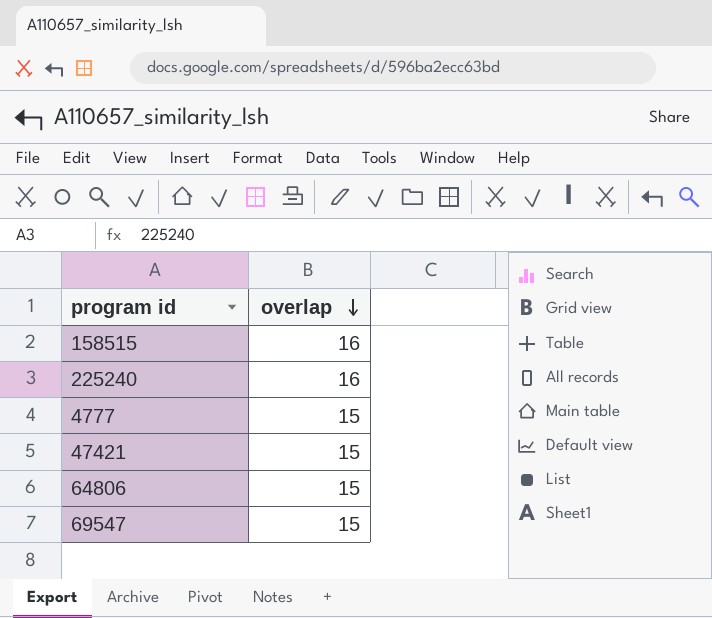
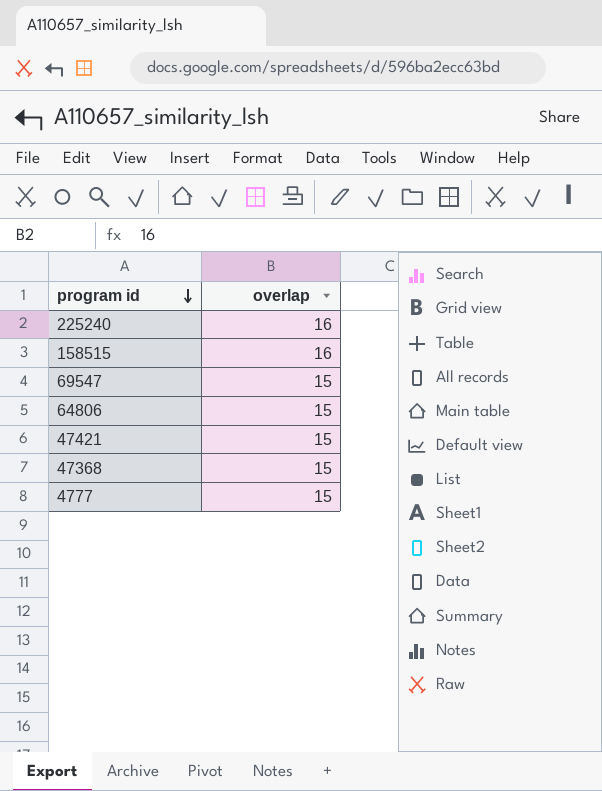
row order: overlap descending -> program id descending
row 47368: none -> 15

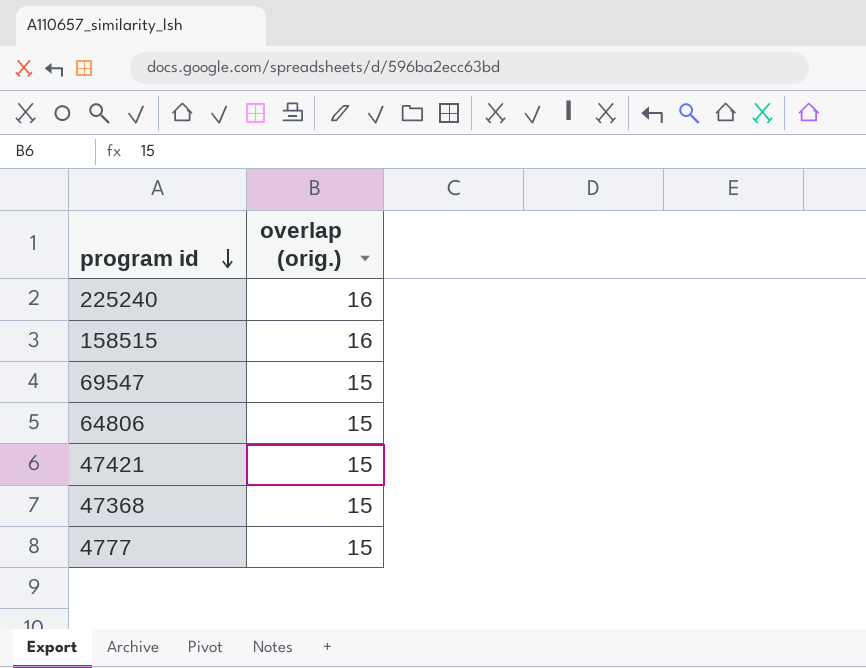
column name: overlap -> overlap (orig.)

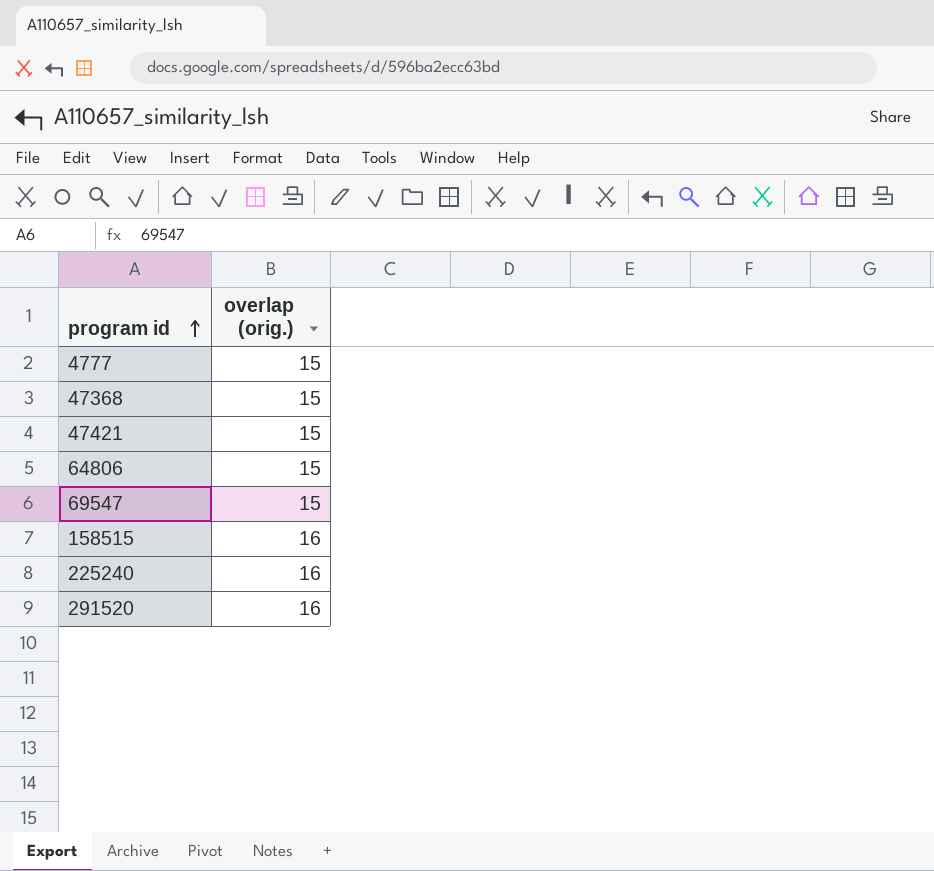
row order: program id descending -> program id ascending
row 291520: none -> 16

